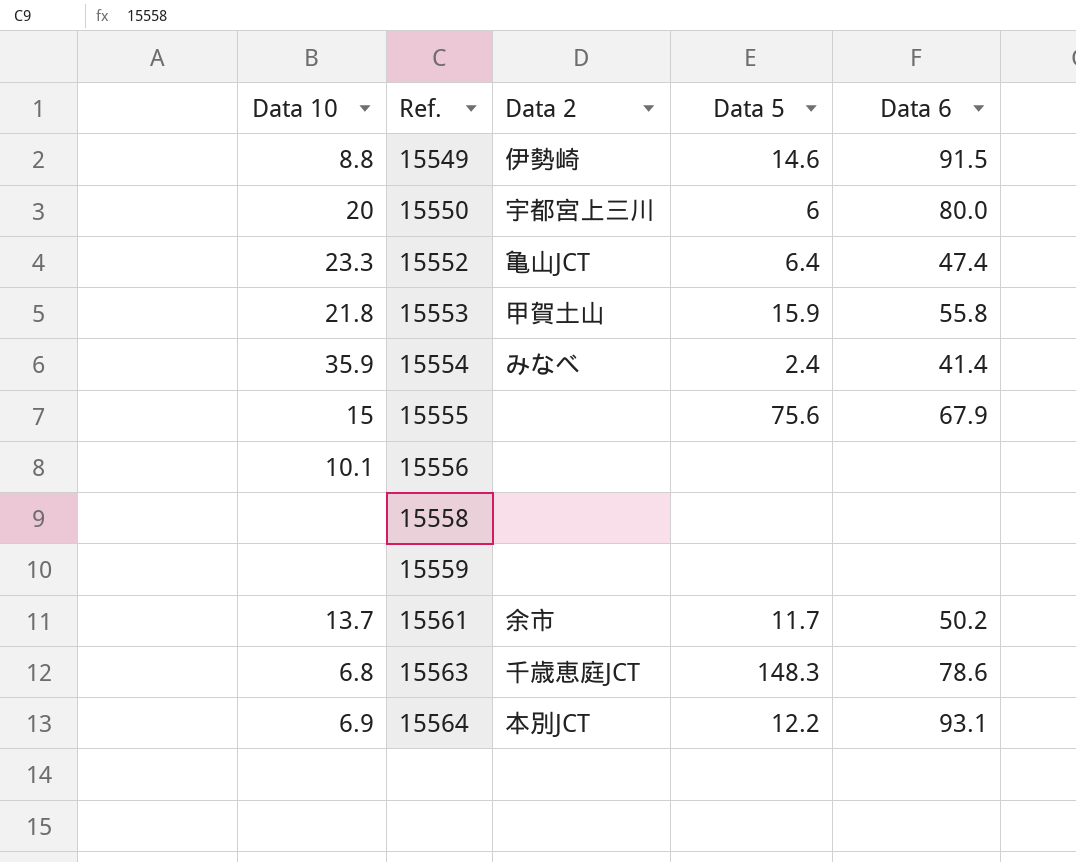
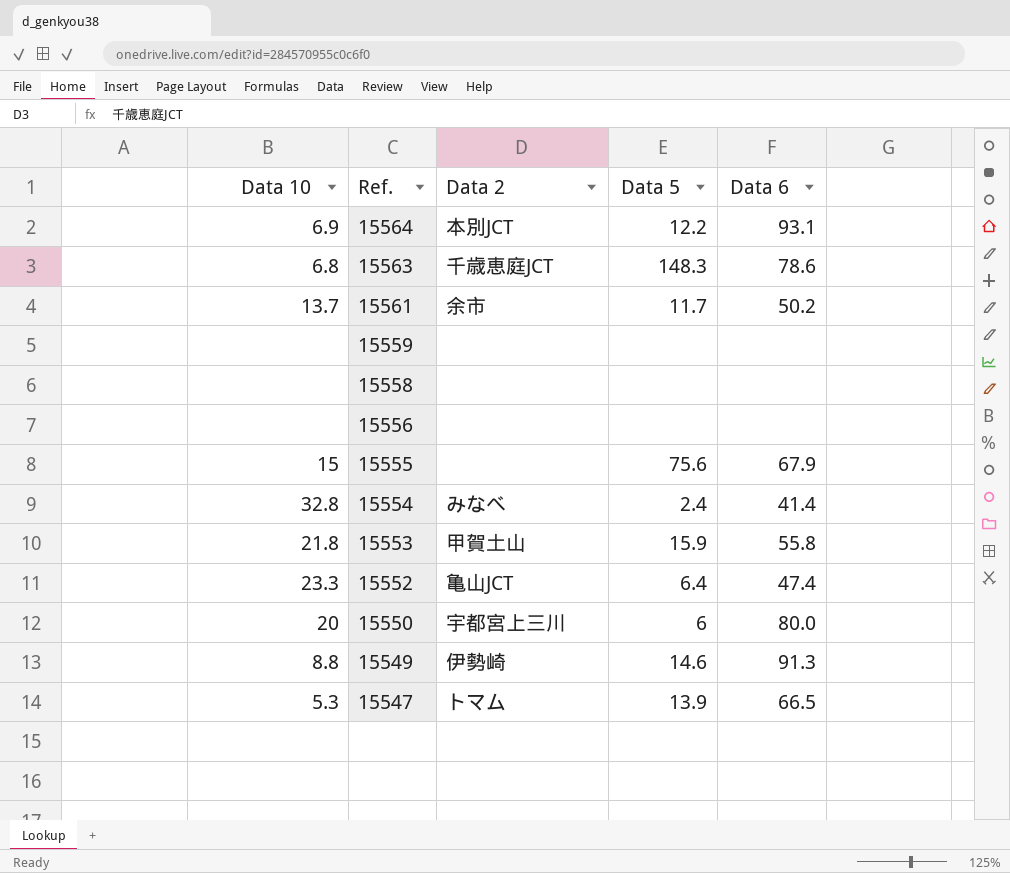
row order: Ref. ascending -> Ref. descending
15556 | Data 10: 10.1 -> none
15554 | Data 10: 35.9 -> 32.8
15549 | Data 6: 91.5 -> 91.3
row 15547: none -> 5.3 | トマム | 13.9 | 66.5

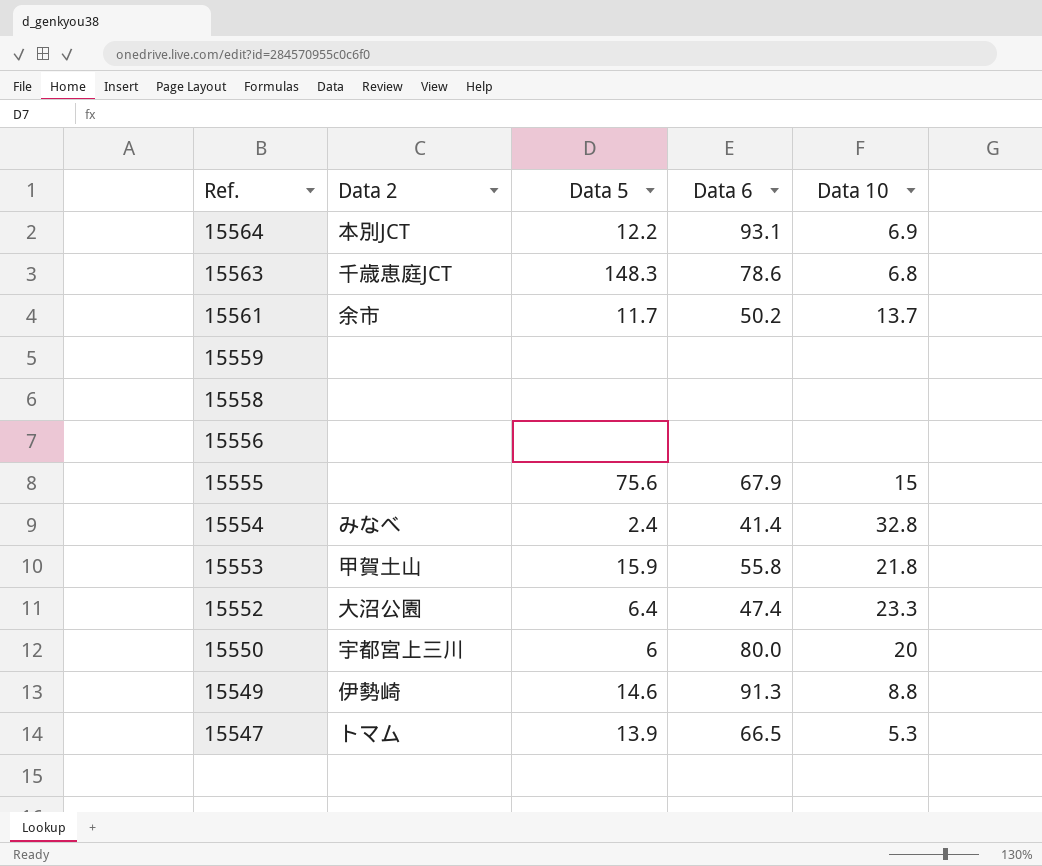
column Data 10 | position: 1 -> 5
15552 | Data 2: 亀山JCT -> 大沼公園

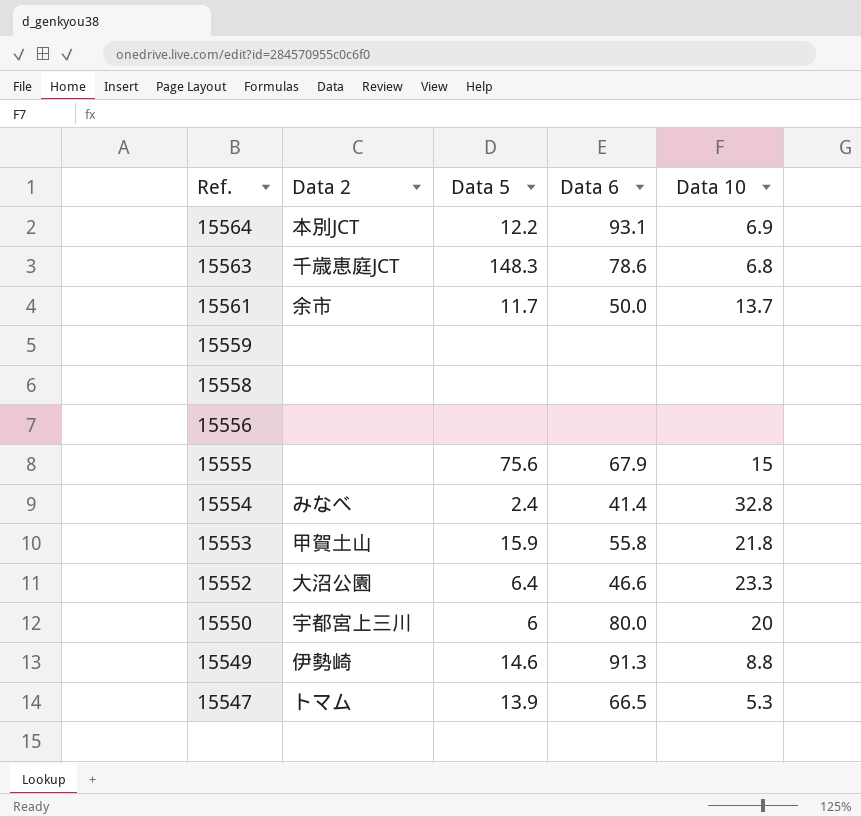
15561 | Data 6: 50.2 -> 50.0
15552 | Data 6: 47.4 -> 46.6

